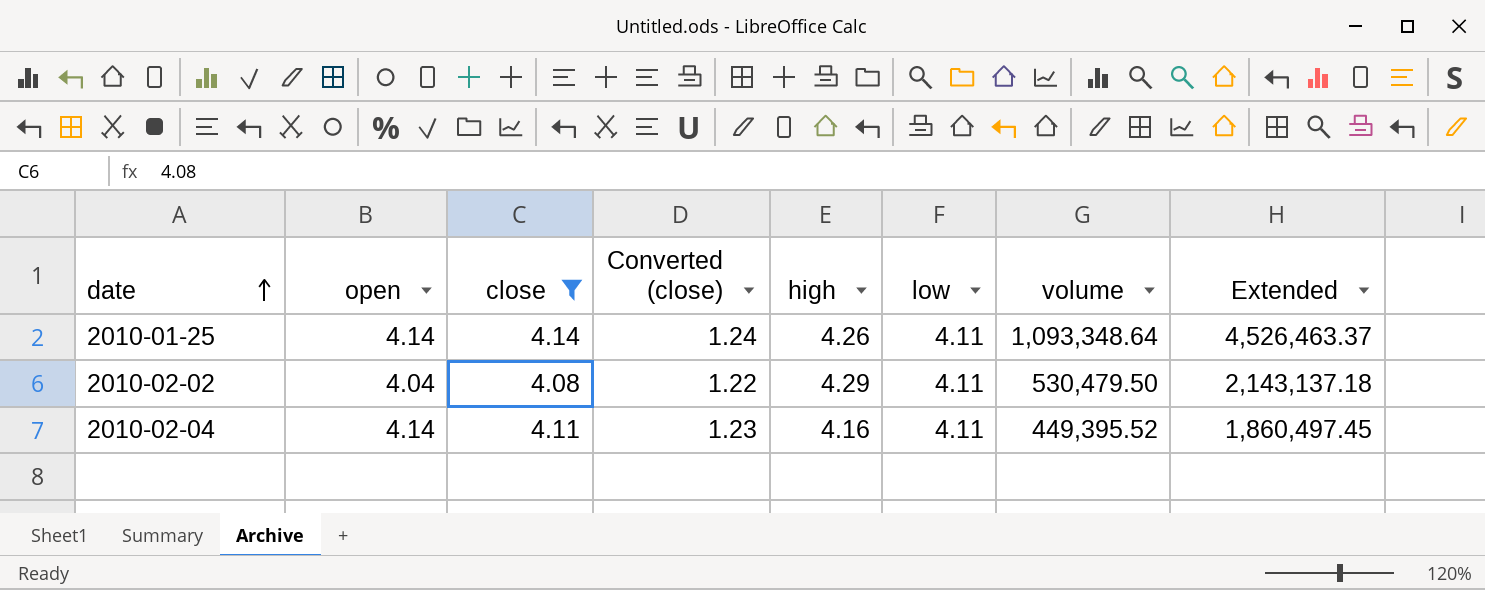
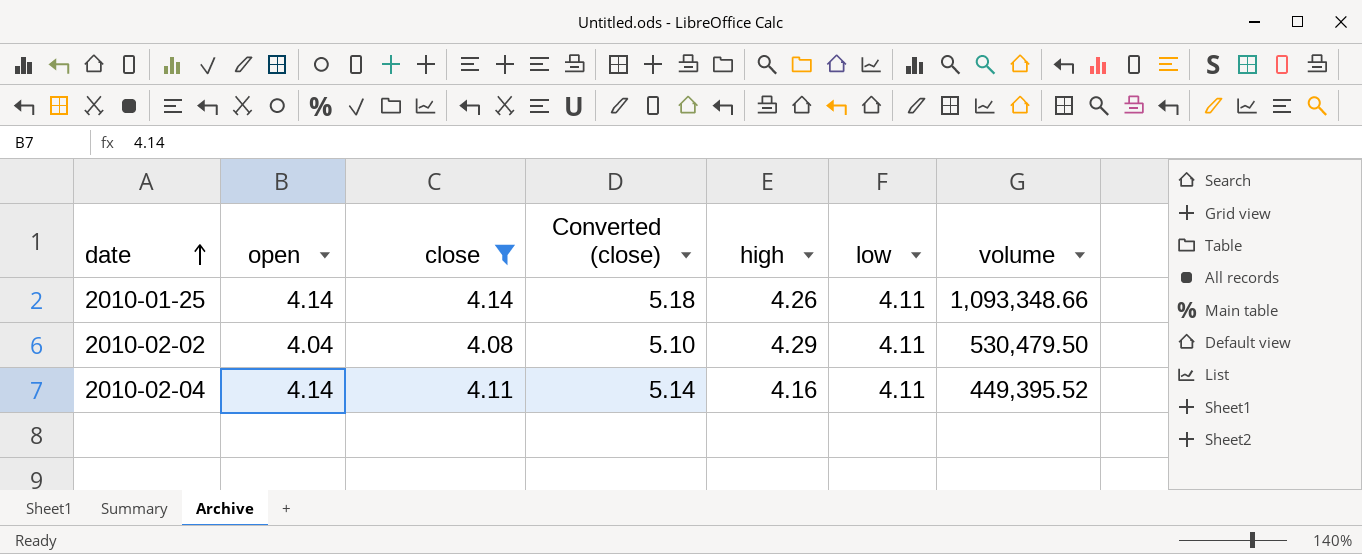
column Extended | formula: [open] * [volume] -> none
column Converted (close) | formula: [close] * 0.3 -> [close] * 1.25
2010-01-25 | volume: 1,093,348.64 -> 1,093,348.66

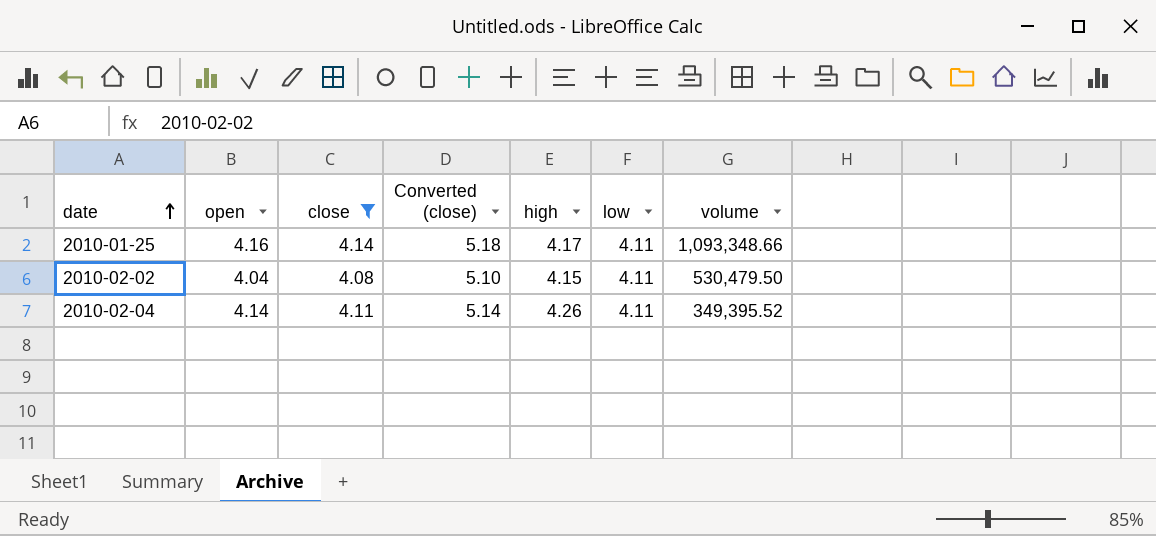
2010-01-25 | open: 4.14 -> 4.16
2010-01-25 | high: 4.26 -> 4.17
2010-02-02 | high: 4.29 -> 4.15
2010-02-04 | high: 4.16 -> 4.26
2010-02-04 | volume: 449,395.52 -> 349,395.52

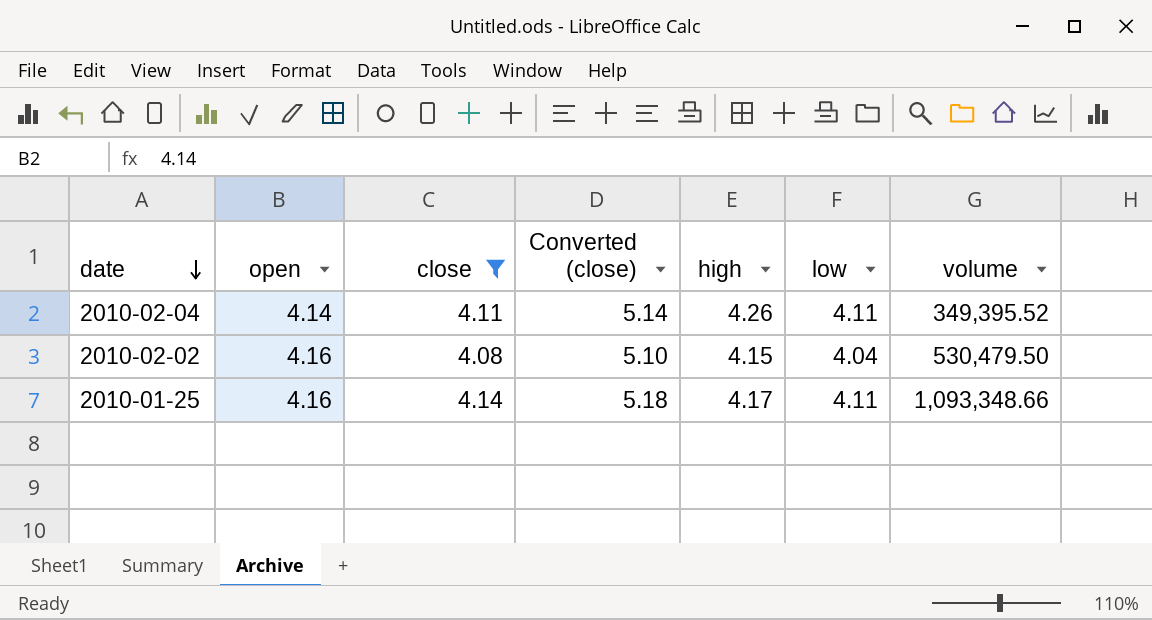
row order: date ascending -> date descending
2010-02-02 | open: 4.04 -> 4.16
2010-02-02 | low: 4.11 -> 4.04

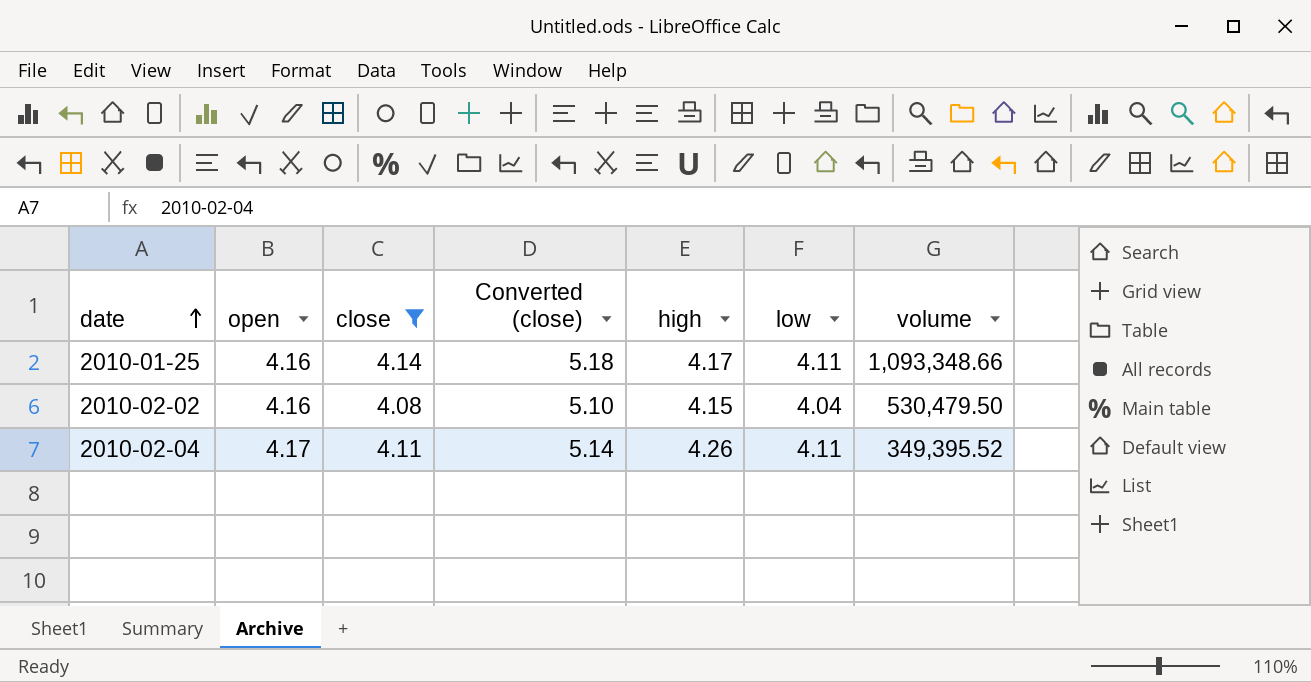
row order: date descending -> date ascending
2010-02-04 | open: 4.14 -> 4.17

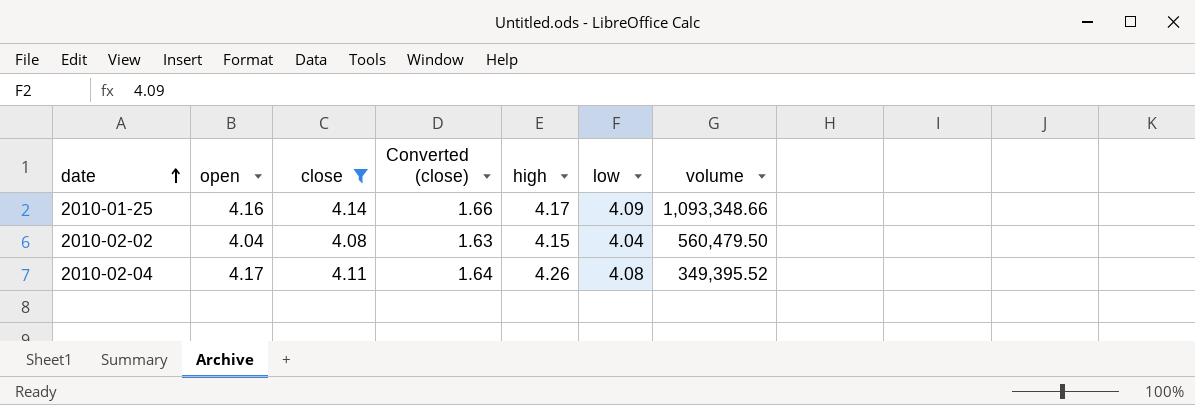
column Converted (close) | formula: [close] * 1.25 -> [close] * 0.4
2010-01-25 | low: 4.11 -> 4.09
2010-02-02 | open: 4.16 -> 4.04
2010-02-02 | volume: 530,479.50 -> 560,479.50
2010-02-04 | low: 4.11 -> 4.08

